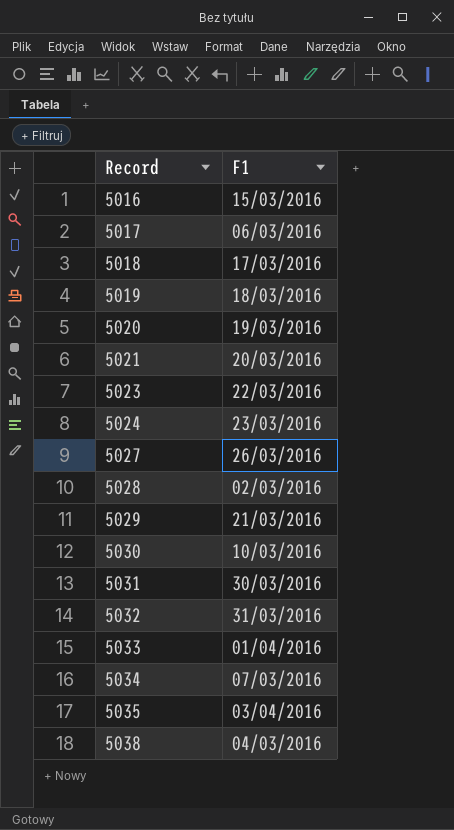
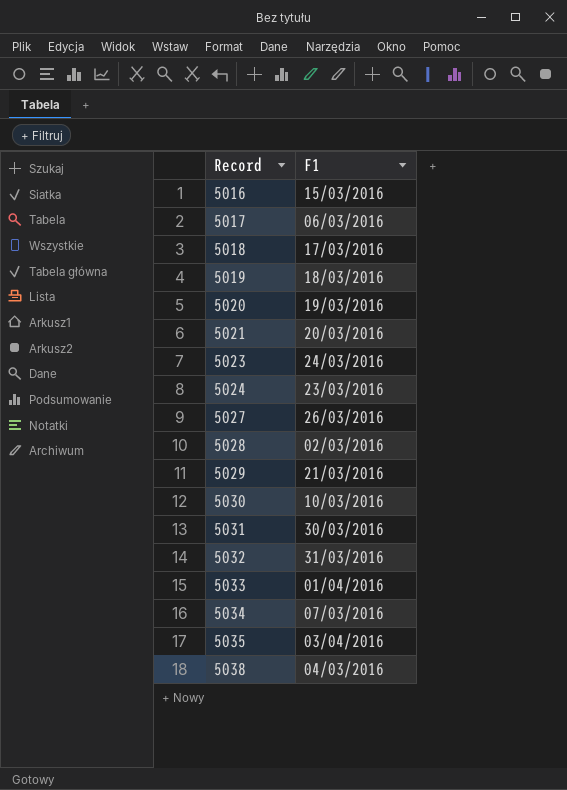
5023 | F1: 22/03/2016 -> 24/03/2016

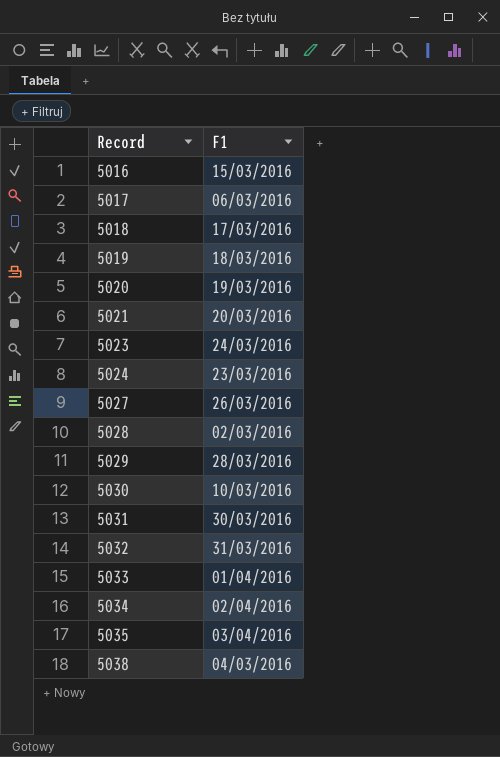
5029 | F1: 21/03/2016 -> 28/03/2016
5034 | F1: 07/03/2016 -> 02/04/2016

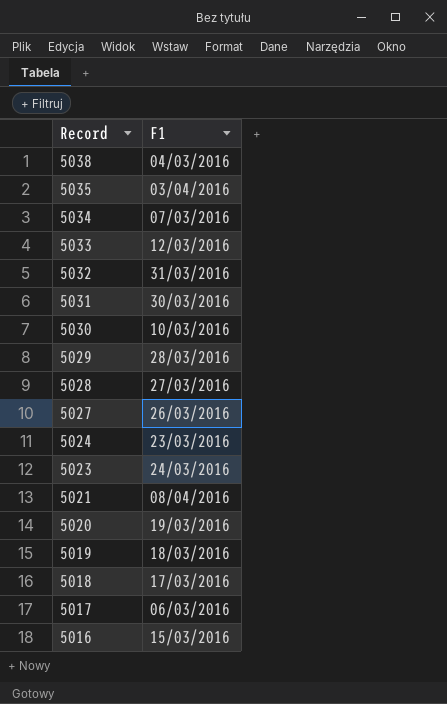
row order: Record ascending -> Record descending
5034 | F1: 02/04/2016 -> 07/03/2016
5033 | F1: 01/04/2016 -> 12/03/2016
5028 | F1: 02/03/2016 -> 27/03/2016
5021 | F1: 20/03/2016 -> 08/04/2016

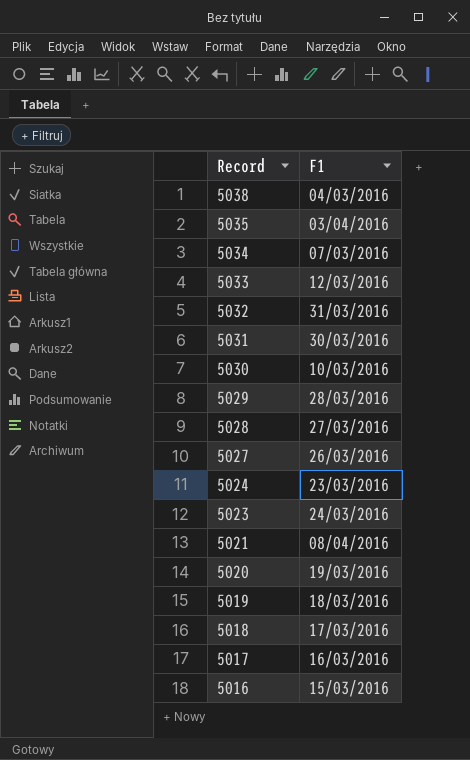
5017 | F1: 06/03/2016 -> 16/03/2016

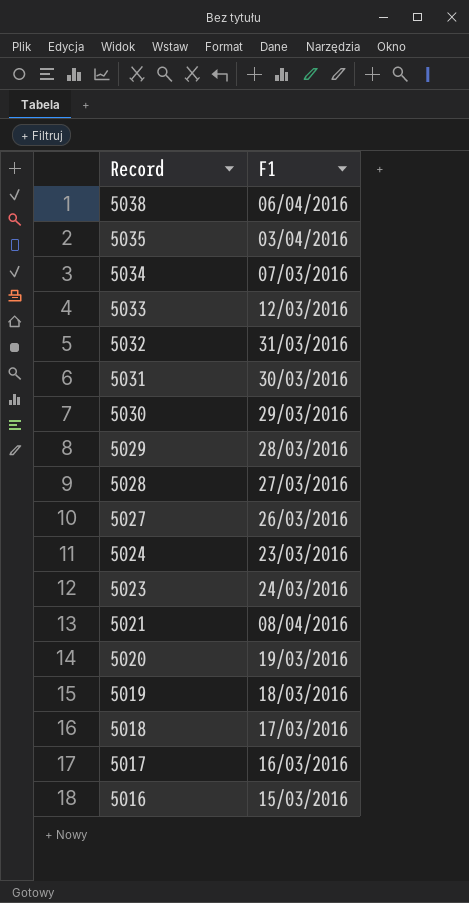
5038 | F1: 04/03/2016 -> 06/04/2016
5030 | F1: 10/03/2016 -> 29/03/2016

